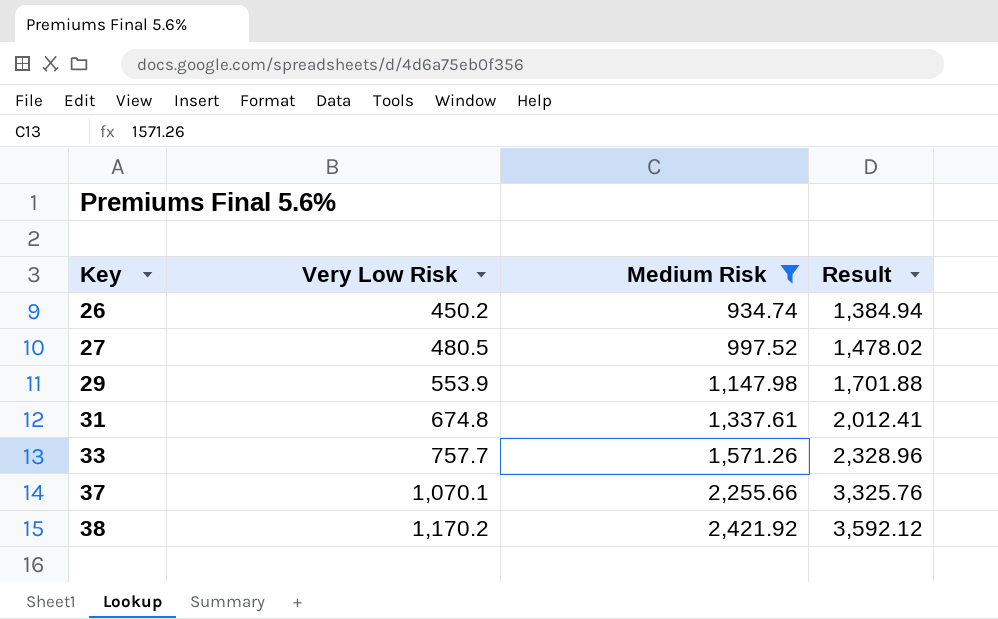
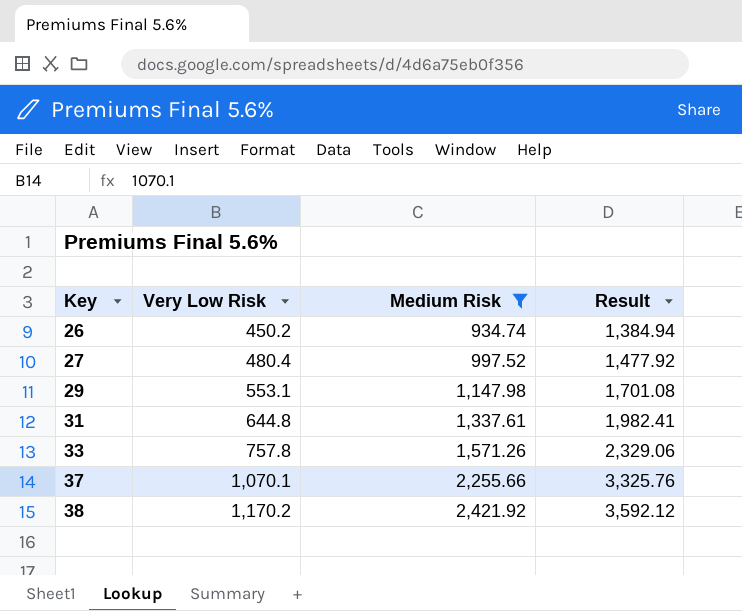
27 | Very Low Risk: 480.5 -> 480.4
27 | Result: 1,478.02 -> 1,477.92
29 | Very Low Risk: 553.9 -> 553.1
29 | Result: 1,701.88 -> 1,701.08
31 | Very Low Risk: 674.8 -> 644.8
31 | Result: 2,012.41 -> 1,982.41
33 | Very Low Risk: 757.7 -> 757.8
33 | Result: 2,328.96 -> 2,329.06

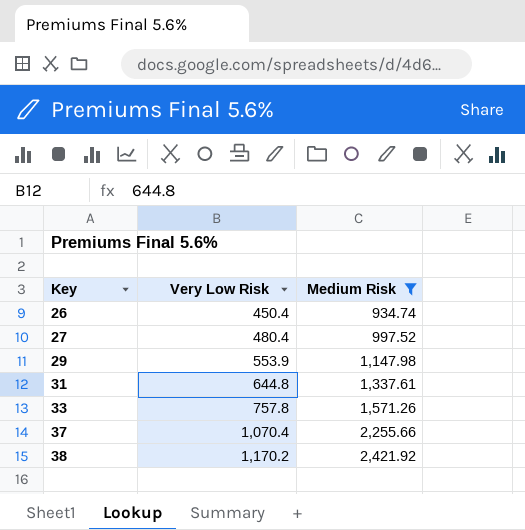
column Result | formula: [Very Low Risk] + [Medium Risk] -> none
26 | Very Low Risk: 450.2 -> 450.4
29 | Very Low Risk: 553.1 -> 553.9
37 | Very Low Risk: 1,070.1 -> 1,070.4

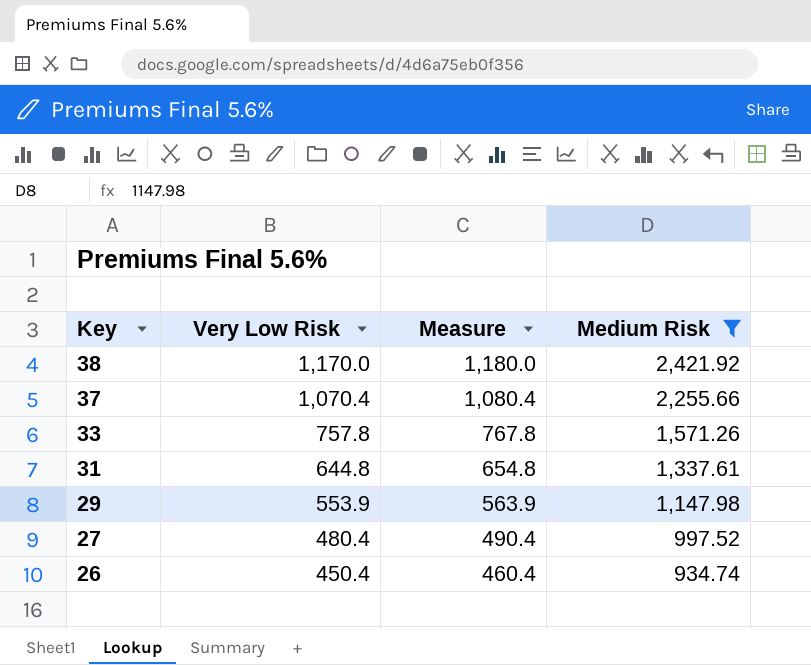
row order: Key ascending -> Key descending
column Measure | formula: none -> [Very Low Risk] + 10
38 | Very Low Risk: 1,170.2 -> 1,170.0

